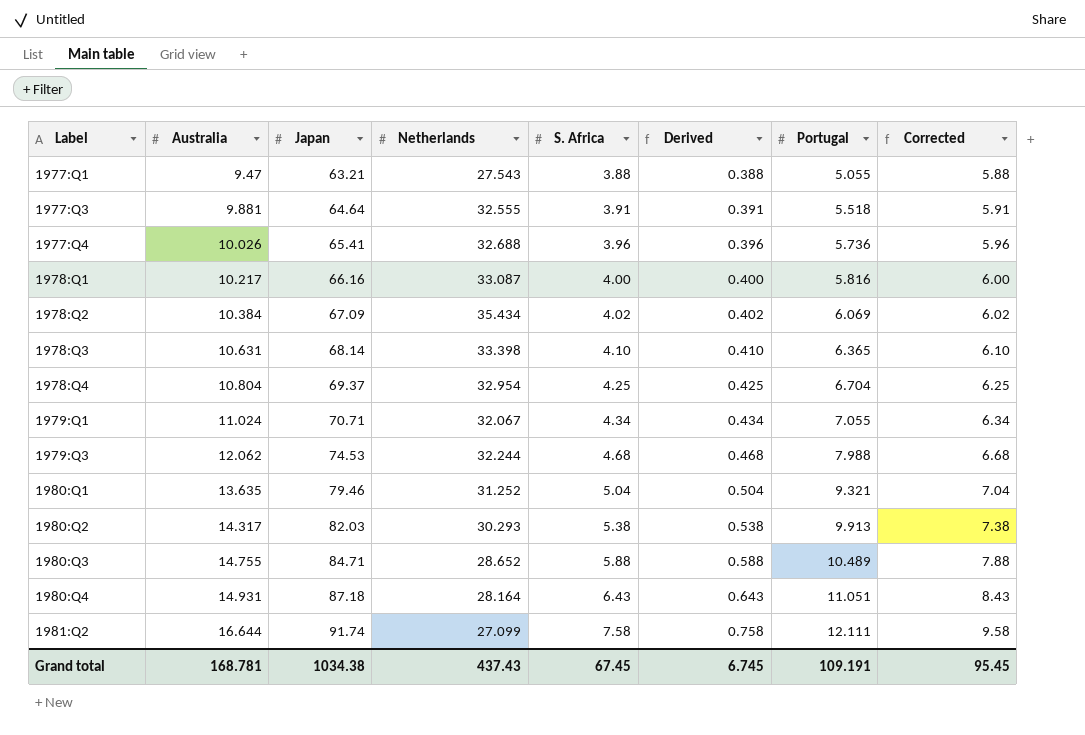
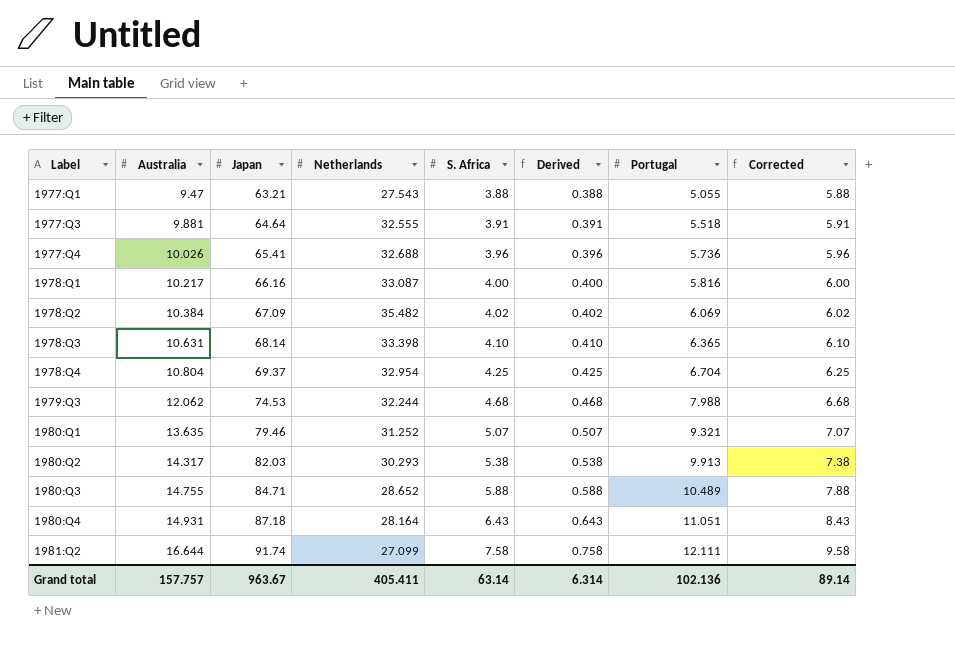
row 1979:Q1: 11.024 | 70.71 | 32.067 | 4.34 | 0.434 | 7.055 | 6.34 -> none
1978:Q2 | Netherlands: 35.434 -> 35.482
1980:Q1 | S. Africa: 5.04 -> 5.07
1980:Q1 | Derived: 0.504 -> 0.507
1980:Q1 | Corrected: 7.04 -> 7.07
Grand total | Australia: 168.781 -> 157.757
Grand total | Japan: 1034.38 -> 963.67
Grand total | Netherlands: 437.43 -> 405.411
Grand total | S. Africa: 67.45 -> 63.14
Grand total | Derived: 6.745 -> 6.314
Grand total | Portugal: 109.191 -> 102.136
Grand total | Corrected: 95.45 -> 89.14

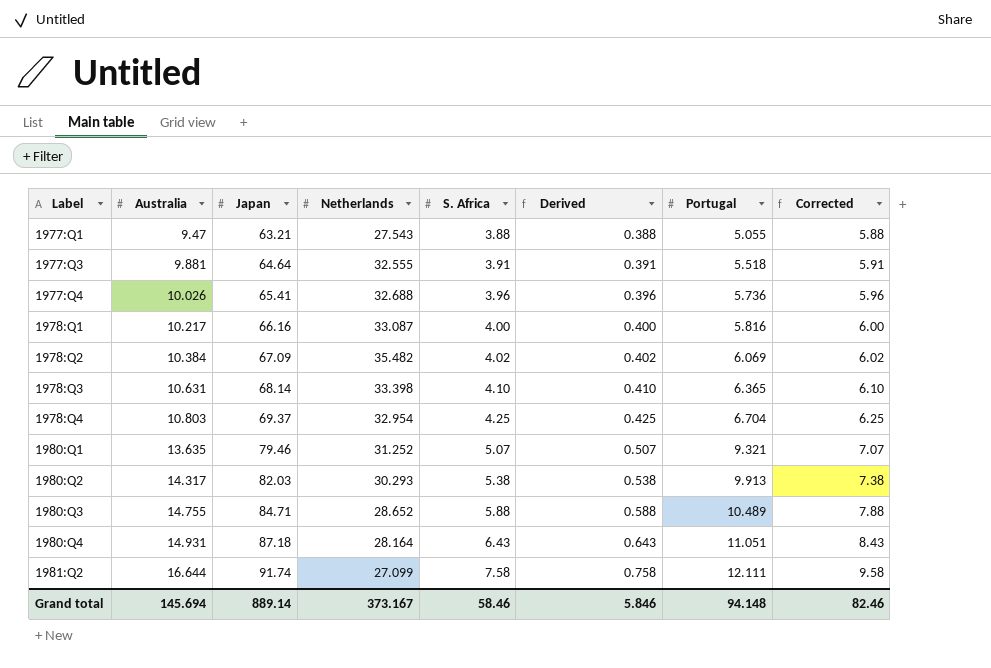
row 1979:Q3: 12.062 | 74.53 | 32.244 | 4.68 | 0.468 | 7.988 | 6.68 -> none
1978:Q4 | Australia: 10.804 -> 10.803
Grand total | Australia: 157.757 -> 145.694
Grand total | Japan: 963.67 -> 889.14
Grand total | Netherlands: 405.411 -> 373.167
Grand total | S. Africa: 63.14 -> 58.46
Grand total | Derived: 6.314 -> 5.846
Grand total | Portugal: 102.136 -> 94.148
Grand total | Corrected: 89.14 -> 82.46

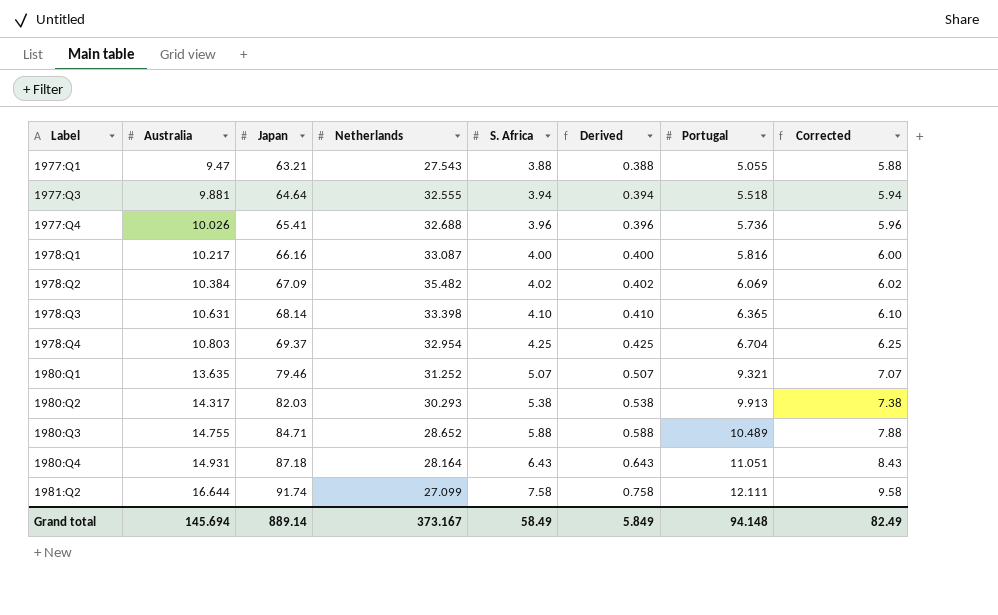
1977:Q3 | S. Africa: 3.91 -> 3.94
1977:Q3 | Derived: 0.391 -> 0.394
1977:Q3 | Corrected: 5.91 -> 5.94
Grand total | S. Africa: 58.46 -> 58.49
Grand total | Derived: 5.846 -> 5.849
Grand total | Corrected: 82.46 -> 82.49

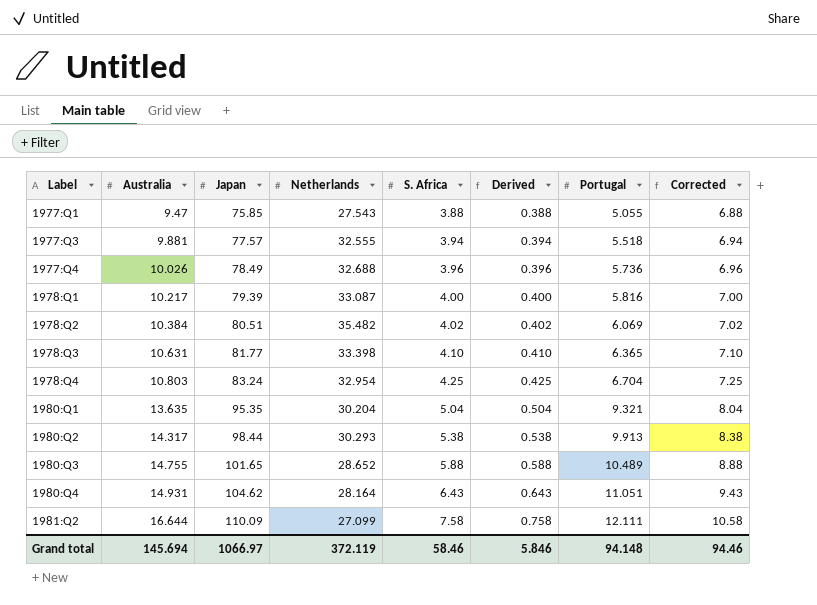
column Corrected | formula: [S. Africa] + 2 -> [S. Africa] + 3
1977:Q1 | Japan: 63.21 -> 75.85
1977:Q3 | Japan: 64.64 -> 77.57
1977:Q4 | Japan: 65.41 -> 78.49
1978:Q1 | Japan: 66.16 -> 79.39
1978:Q2 | Japan: 67.09 -> 80.51
1978:Q3 | Japan: 68.14 -> 81.77
1978:Q4 | Japan: 69.37 -> 83.24
1980:Q1 | Japan: 79.46 -> 95.35
1980:Q1 | Netherlands: 31.252 -> 30.204
1980:Q1 | S. Africa: 5.07 -> 5.04
1980:Q1 | Derived: 0.507 -> 0.504
1980:Q2 | Japan: 82.03 -> 98.44
1980:Q3 | Japan: 84.71 -> 101.65
1980:Q4 | Japan: 87.18 -> 104.62
1981:Q2 | Japan: 91.74 -> 110.09
Grand total | Japan: 889.14 -> 1066.97
Grand total | Netherlands: 373.167 -> 372.119
Grand total | S. Africa: 58.49 -> 58.46
Grand total | Derived: 5.849 -> 5.846
Grand total | Corrected: 82.49 -> 94.46

